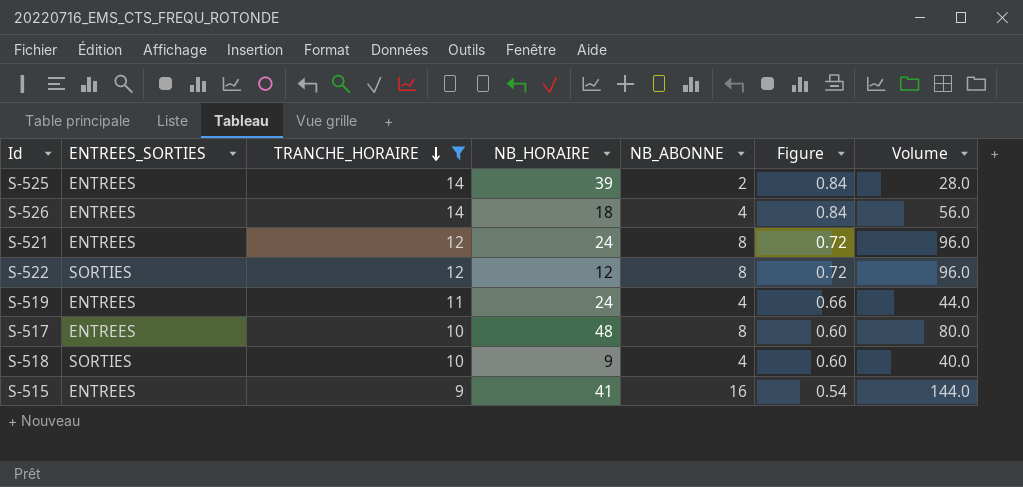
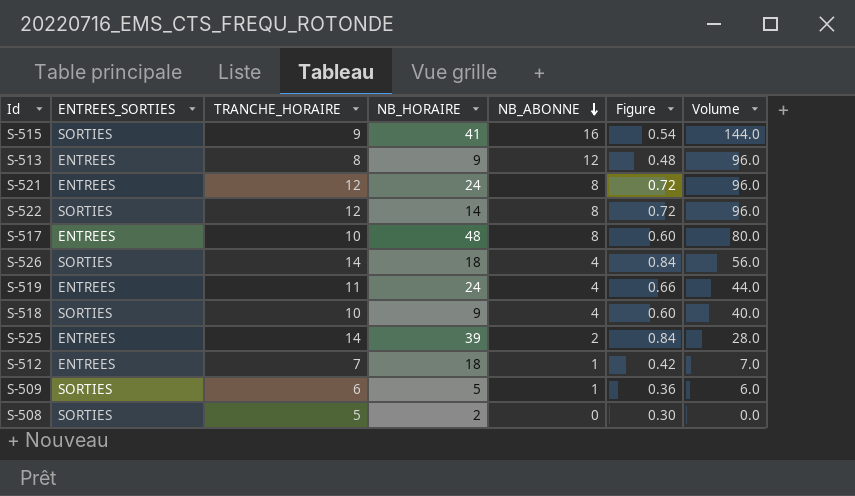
filter: TRANCHE_HORAIRE >= 9 -> none
row order: TRANCHE_HORAIRE descending -> NB_ABONNE descending
S-515 | ENTREES_SORTIES: ENTREES -> SORTIES
S-522 | NB_HORAIRE: 12 -> 14
S-526 | ENTREES_SORTIES: ENTREES -> SORTIES

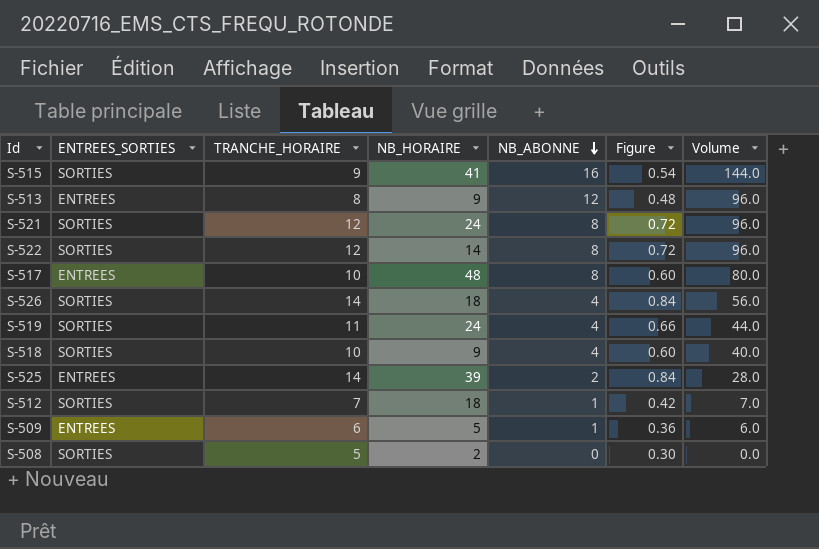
S-521 | ENTREES_SORTIES: ENTREES -> SORTIES
S-519 | ENTREES_SORTIES: ENTREES -> SORTIES
S-512 | ENTREES_SORTIES: ENTREES -> SORTIES
S-509 | ENTREES_SORTIES: SORTIES -> ENTREES

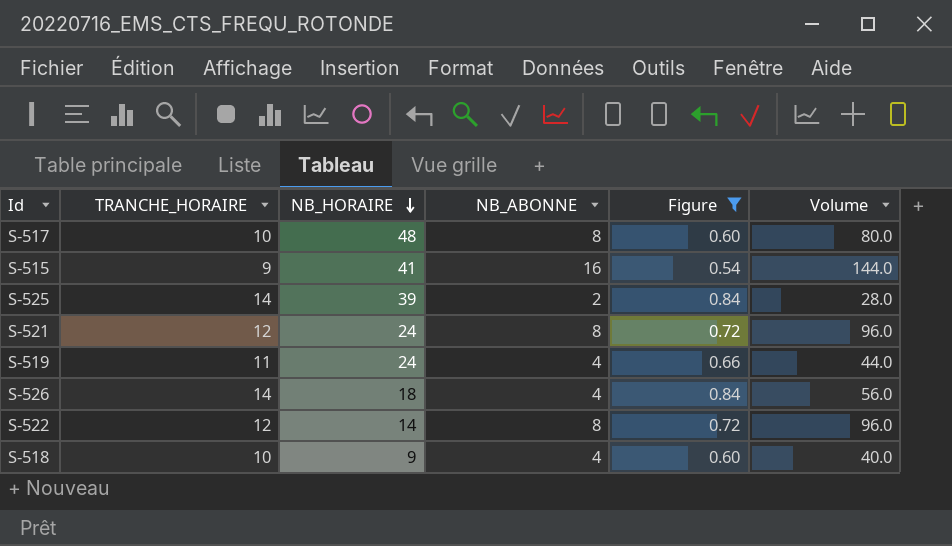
filter: none -> Figure >= 0.54
row order: NB_ABONNE descending -> NB_HORAIRE descending
column ENTREES_SORTIES | position: 2 -> none

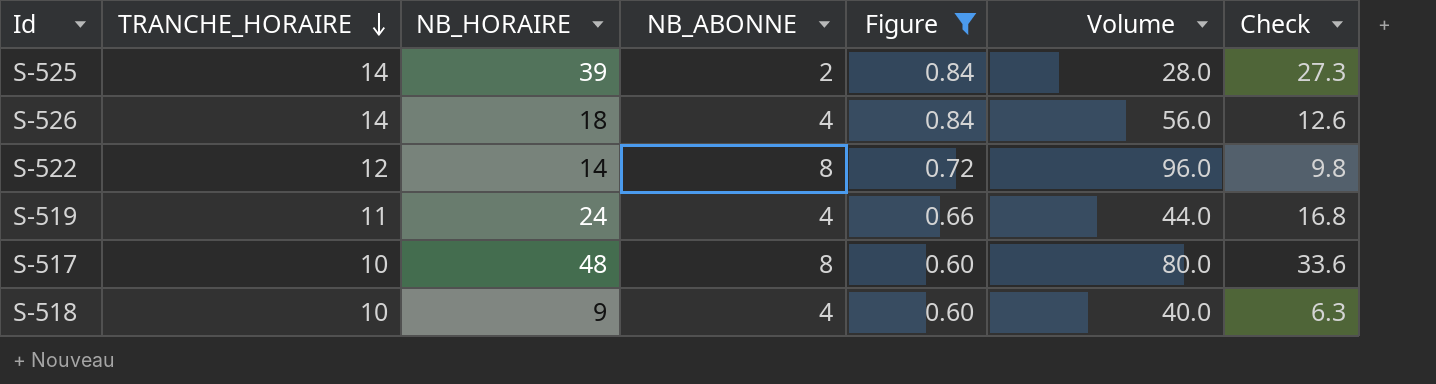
row order: NB_HORAIRE descending -> TRANCHE_HORAIRE descending
column Check | formula: none -> [NB_HORAIRE] * 0.7
row S-515: 9 | 41 | 16 | 0.54 | 144.0 -> none
row S-521: 12 | 24 | 8 | 0.72 | 96.0 -> none

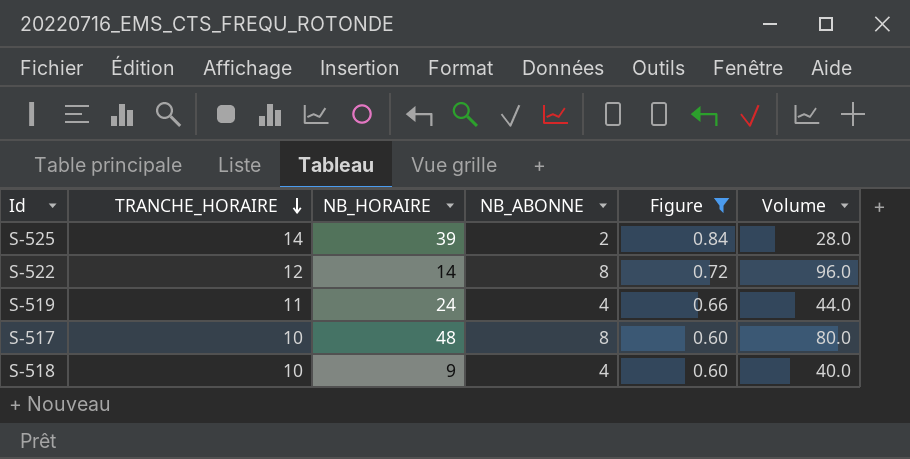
column Check | formula: [NB_HORAIRE] * 0.7 -> none
row S-526: 14 | 18 | 4 | 0.84 | 56.0 | 12.6 -> none

